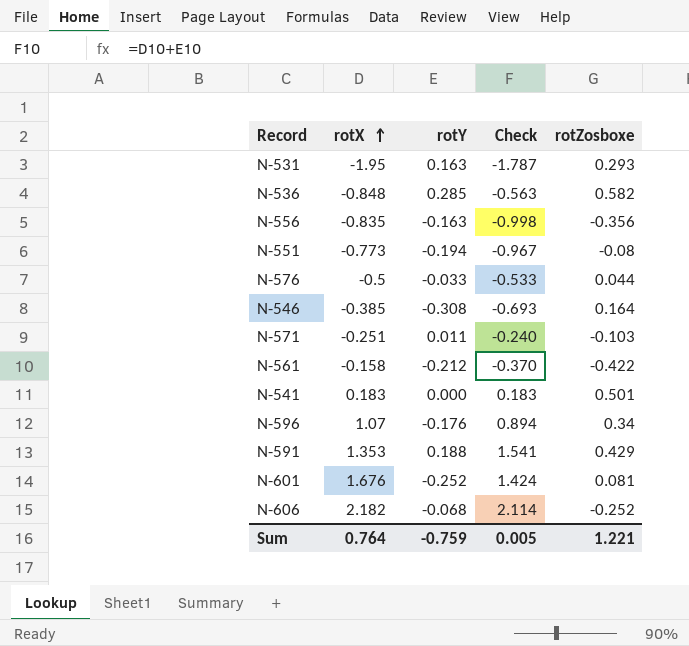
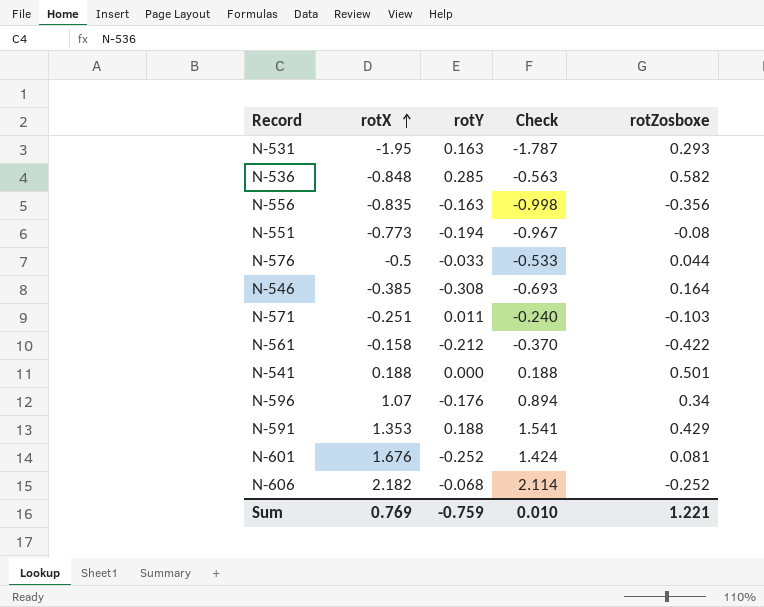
N-541 | rotX: 0.183 -> 0.188
N-541 | Check: 0.183 -> 0.188
Sum | rotX: 0.764 -> 0.769
Sum | Check: 0.005 -> 0.010

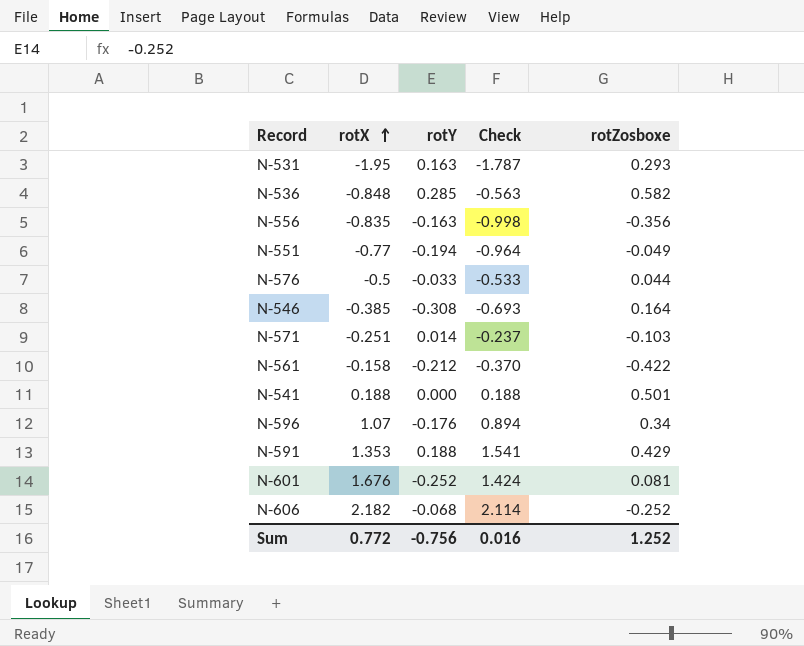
N-551 | rotX: -0.773 -> -0.77
N-551 | Check: -0.967 -> -0.964
N-551 | rotZosboxe: -0.08 -> -0.049
N-571 | rotY: 0.011 -> 0.014
N-571 | Check: -0.240 -> -0.237
Sum | rotX: 0.769 -> 0.772
Sum | rotY: -0.759 -> -0.756
Sum | Check: 0.010 -> 0.016
Sum | rotZosboxe: 1.221 -> 1.252

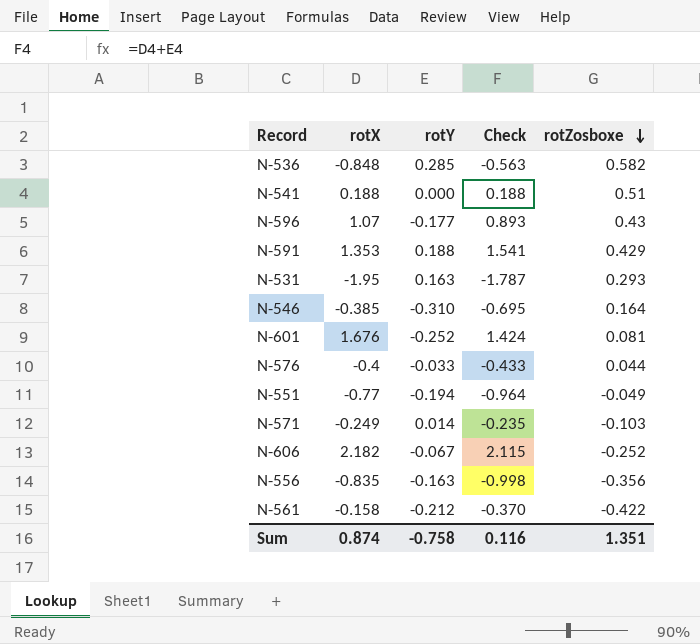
row order: rotX ascending -> rotZosboxe descending
N-541 | rotZosboxe: 0.501 -> 0.51
N-596 | rotY: -0.176 -> -0.177
N-596 | Check: 0.894 -> 0.893
N-596 | rotZosboxe: 0.34 -> 0.43
N-546 | rotY: -0.308 -> -0.310
N-546 | Check: -0.693 -> -0.695
N-576 | rotX: -0.5 -> -0.4
N-576 | Check: -0.533 -> -0.433
N-571 | rotX: -0.251 -> -0.249
N-571 | Check: -0.237 -> -0.235
N-606 | rotY: -0.068 -> -0.067
N-606 | Check: 2.114 -> 2.115
Sum | rotX: 0.772 -> 0.874
Sum | rotY: -0.756 -> -0.758
Sum | Check: 0.016 -> 0.116
Sum | rotZosboxe: 1.252 -> 1.351

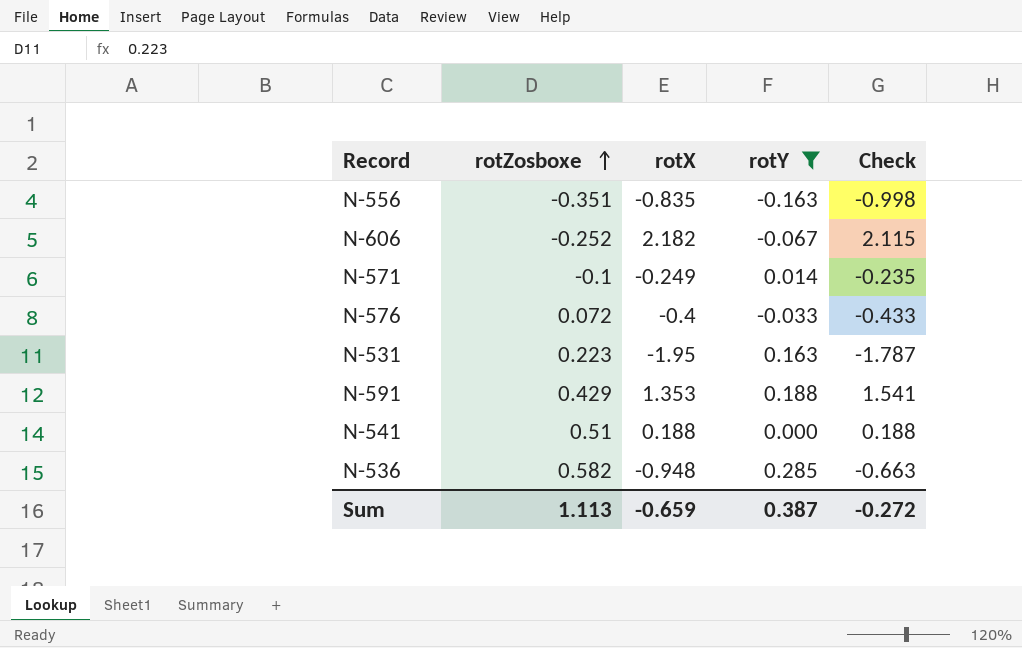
filter: none -> rotY >= -0.163
row order: rotZosboxe descending -> rotZosboxe ascending
column rotZosboxe | position: 5 -> 2
N-556 | rotZosboxe: -0.356 -> -0.351
N-571 | rotZosboxe: -0.103 -> -0.1
N-576 | rotZosboxe: 0.044 -> 0.072
N-531 | rotZosboxe: 0.293 -> 0.223
N-536 | rotX: -0.848 -> -0.948
N-536 | Check: -0.563 -> -0.663
Sum | rotZosboxe: 1.351 -> 1.113
Sum | rotX: 0.874 -> -0.659
Sum | rotY: -0.758 -> 0.387
Sum | Check: 0.116 -> -0.272

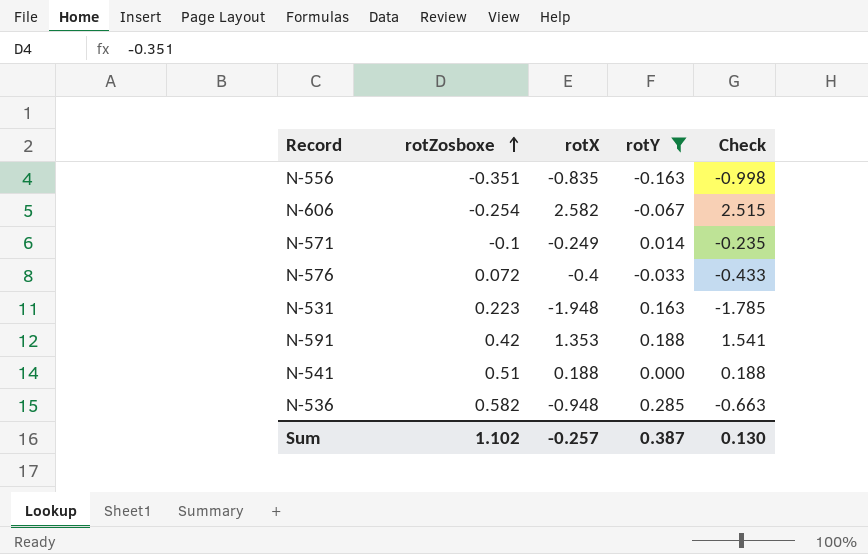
N-606 | rotZosboxe: -0.252 -> -0.254
N-606 | rotX: 2.182 -> 2.582
N-606 | Check: 2.115 -> 2.515
N-531 | rotX: -1.95 -> -1.948
N-531 | Check: -1.787 -> -1.785
N-591 | rotZosboxe: 0.429 -> 0.42
Sum | rotZosboxe: 1.113 -> 1.102
Sum | rotX: -0.659 -> -0.257
Sum | Check: -0.272 -> 0.130

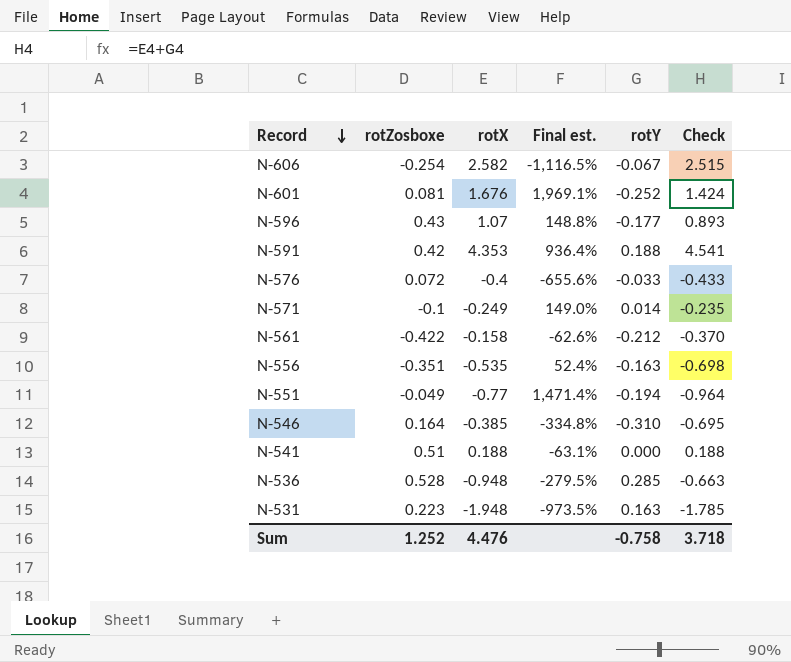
filter: rotY >= -0.163 -> none
row order: rotZosboxe ascending -> Record descending
column Final est. | formula: none -> ([rotX] - [rotZosboxe]) / [rotZosboxe]
N-591 | rotX: 1.353 -> 4.353
N-591 | Check: 1.541 -> 4.541
N-556 | rotX: -0.835 -> -0.535
N-556 | Check: -0.998 -> -0.698
N-536 | rotZosboxe: 0.582 -> 0.528
Sum | rotZosboxe: 1.102 -> 1.252
Sum | rotX: -0.257 -> 4.476
Sum | rotY: 0.387 -> -0.758
Sum | Check: 0.130 -> 3.718

